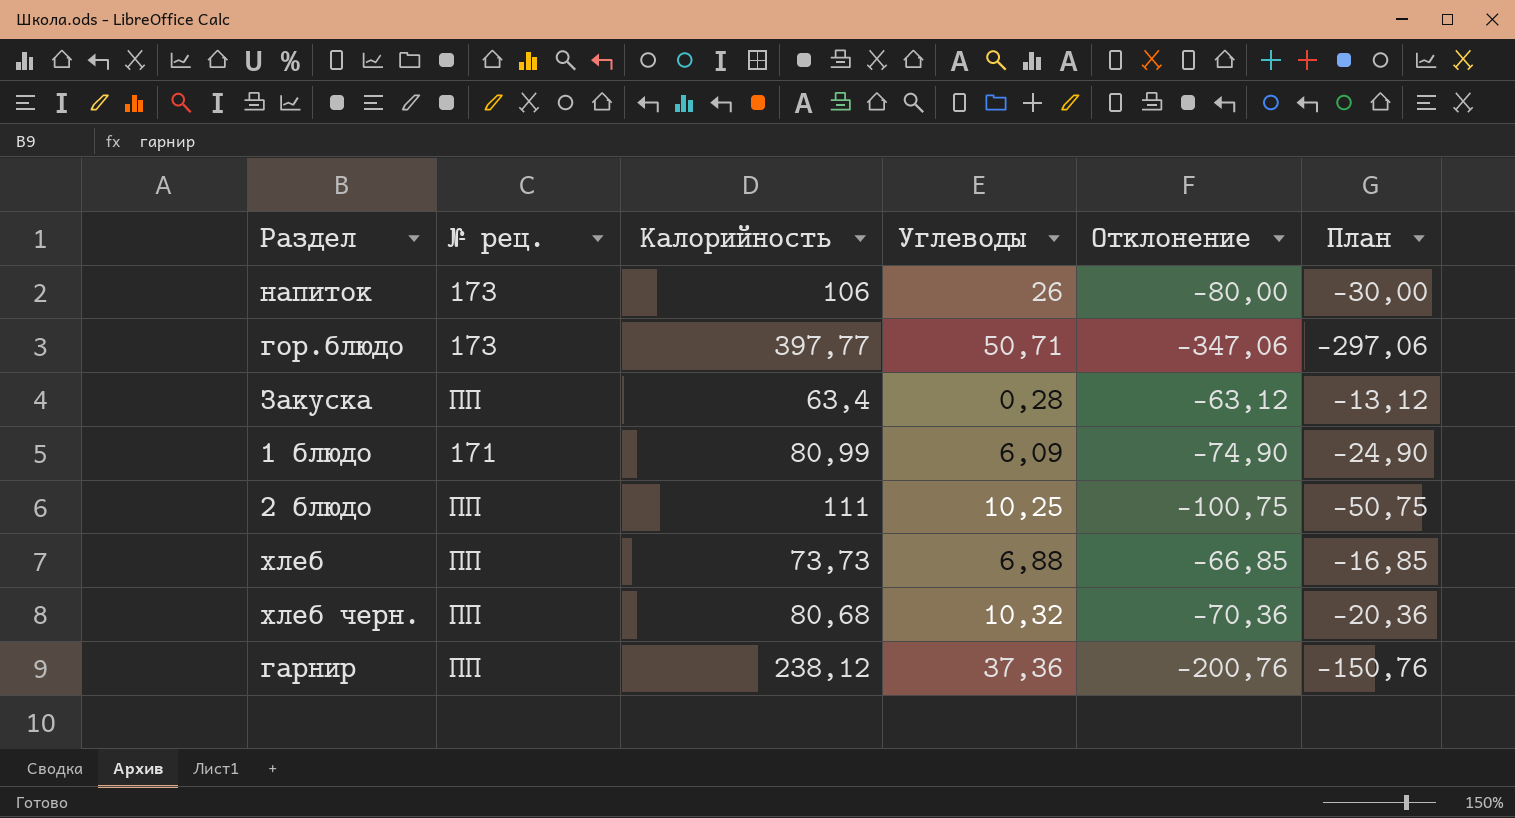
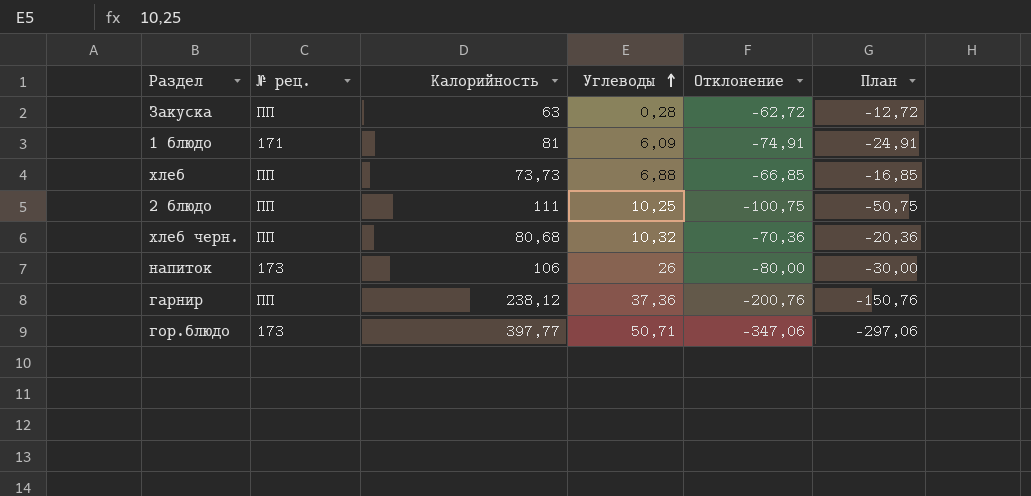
row order: none -> Углеводы ascending
Закуска | Калорийность: 63,4 -> 63
Закуска | Отклонение: -63,12 -> -62,72
Закуска | План: -13,12 -> -12,72
1 блюдо | Калорийность: 80,99 -> 81
1 блюдо | Отклонение: -74,90 -> -74,91
1 блюдо | План: -24,90 -> -24,91

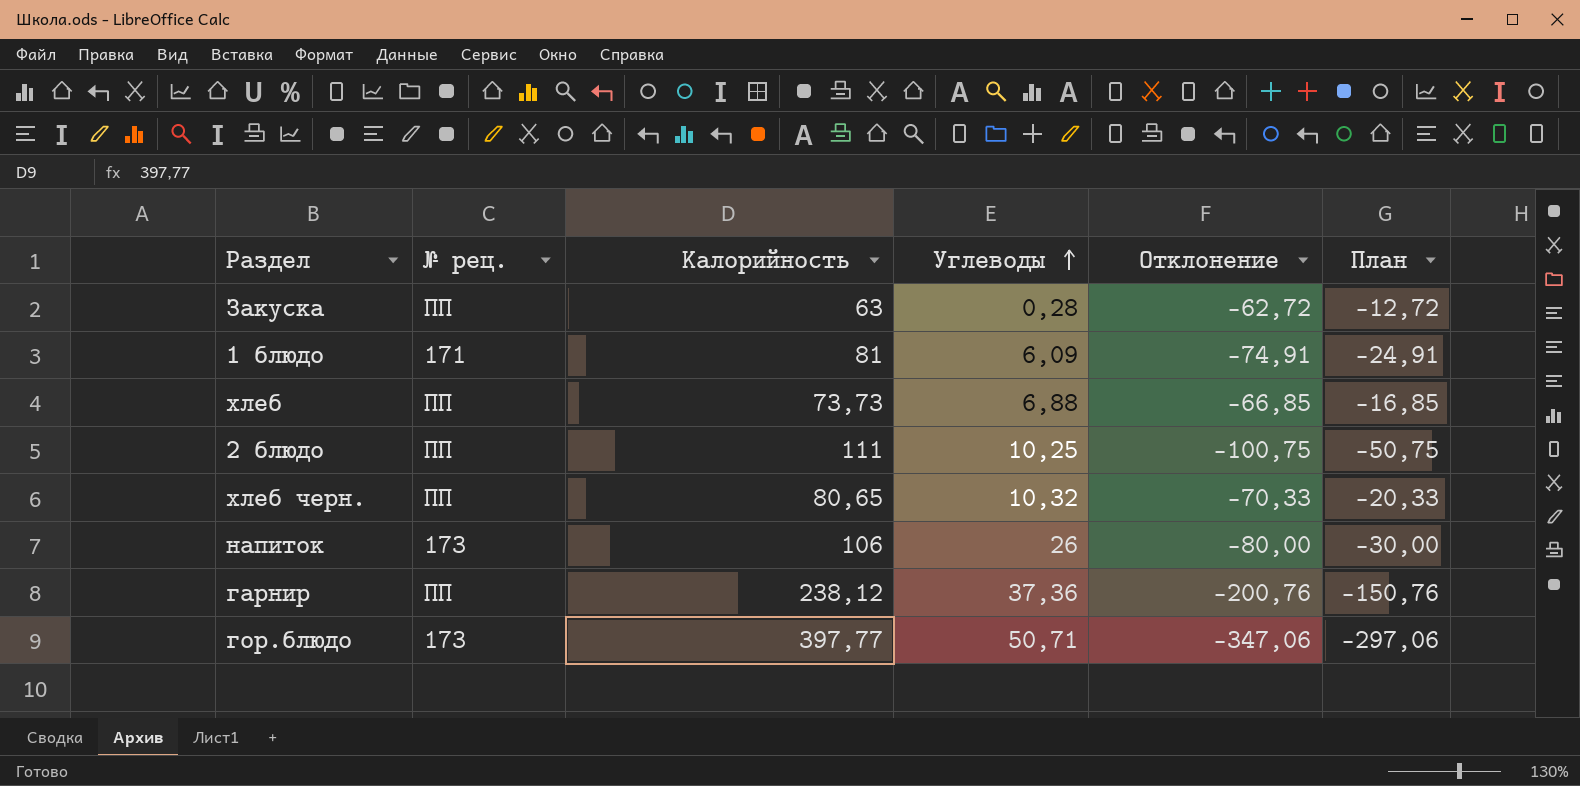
хлеб черн. | Калорийность: 80,68 -> 80,65
хлеб черн. | Отклонение: -70,36 -> -70,33
хлеб черн. | План: -20,36 -> -20,33

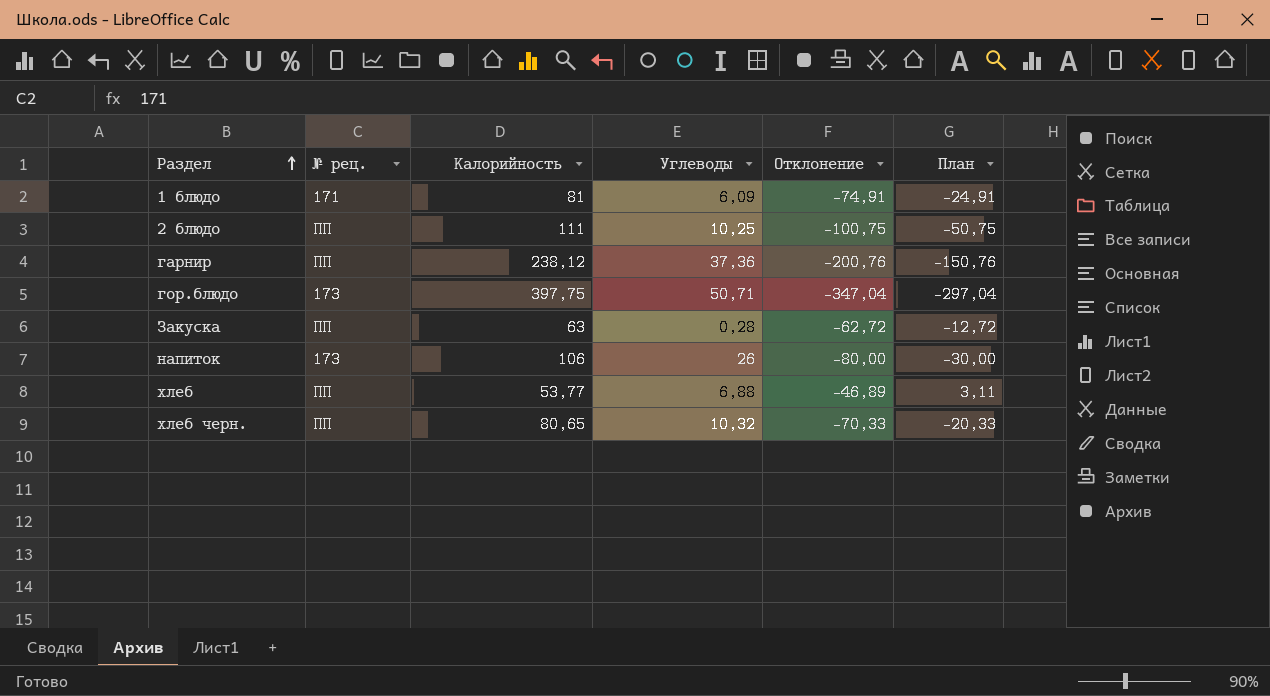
row order: Углеводы ascending -> Раздел ascending
гор.блюдо | Калорийность: 397,77 -> 397,75
гор.блюдо | Отклонение: -347,06 -> -347,04
гор.блюдо | План: -297,06 -> -297,04
хлеб | Калорийность: 73,73 -> 53,77
хлеб | Отклонение: -66,85 -> -46,89
хлеб | План: -16,85 -> 3,11

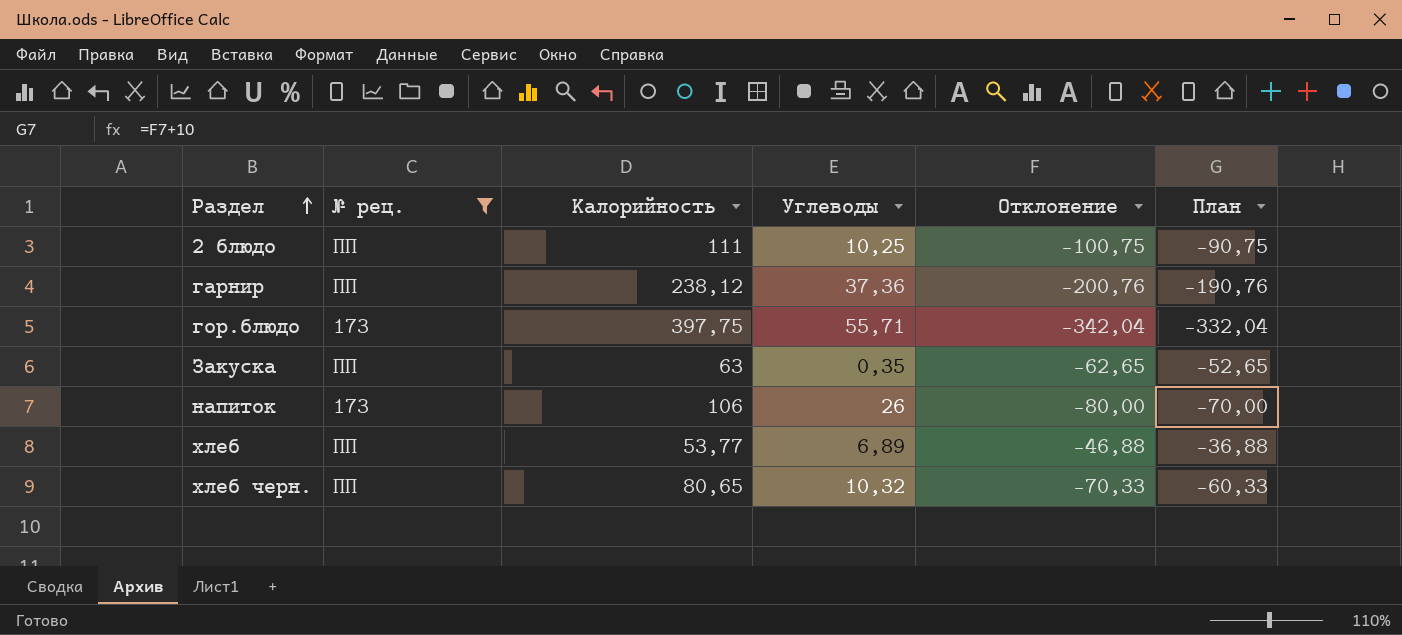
filter: none -> № рец. != 171
column План | formula: [Отклонение] + 50 -> [Отклонение] + 10
гор.блюдо | Углеводы: 50,71 -> 55,71
гор.блюдо | Отклонение: -347,04 -> -342,04
Закуска | Углеводы: 0,28 -> 0,35
Закуска | Отклонение: -62,72 -> -62,65
хлеб | Углеводы: 6,88 -> 6,89
хлеб | Отклонение: -46,89 -> -46,88

